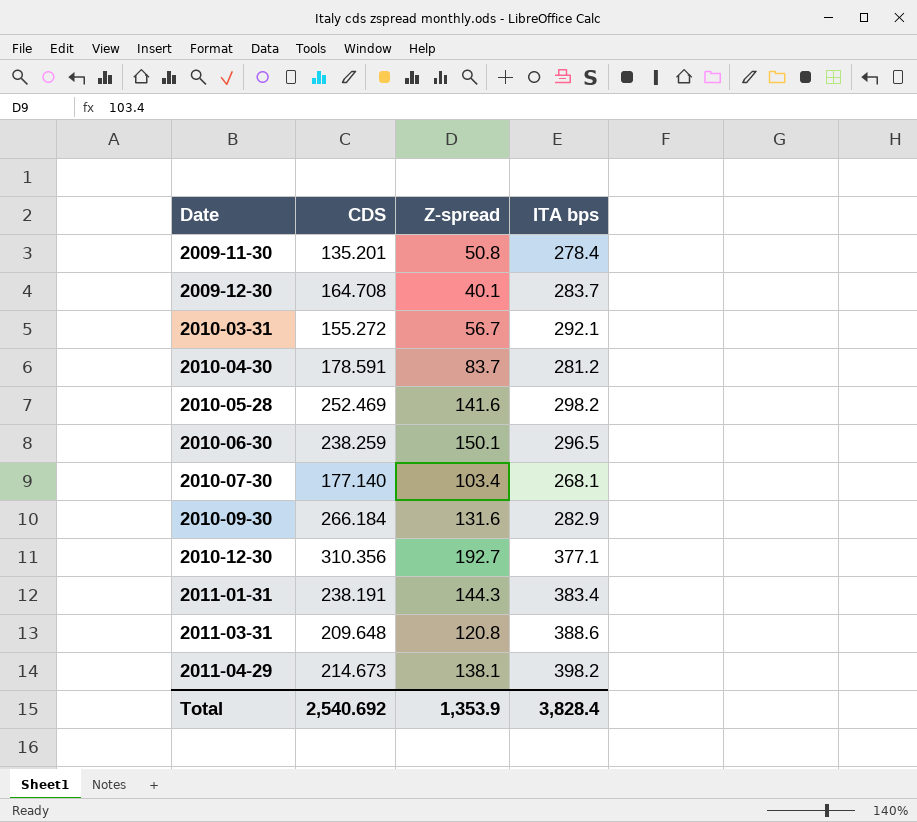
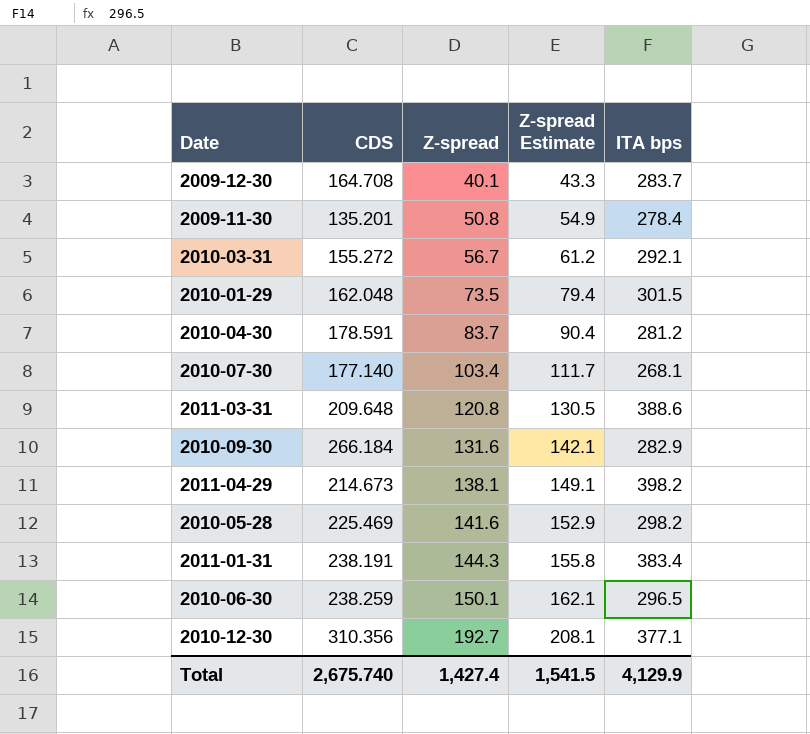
row order: Date ascending -> Z-spread ascending
column Z-spread Estimate | formula: none -> [Z-spread] * 1.08
row 2010-01-29: none -> 162.048 | 73.5 | 79.4 | 301.5
2010-05-28 | CDS: 252.469 -> 225.469
Total | CDS: 2,540.692 -> 2,675.740
Total | Z-spread: 1,353.9 -> 1,427.4
Total | ITA bps: 3,828.4 -> 4,129.9

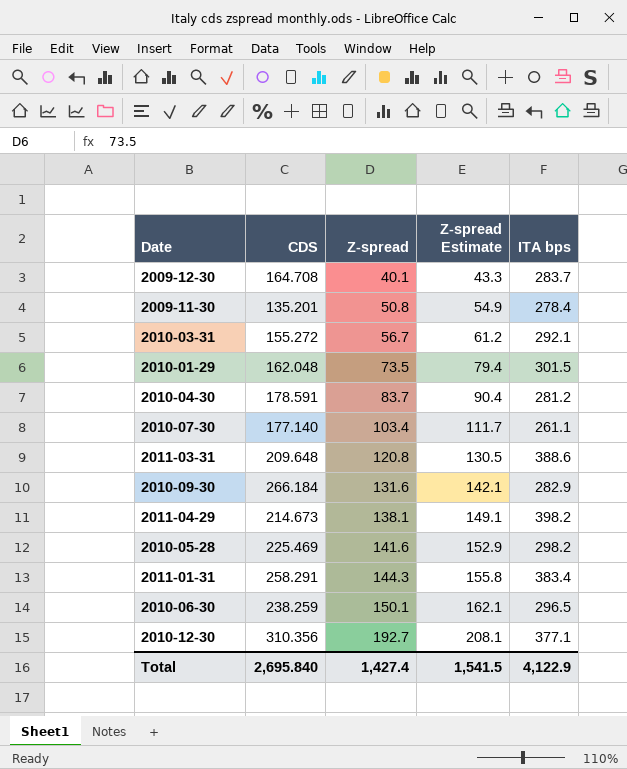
2010-07-30 | ITA bps: 268.1 -> 261.1
2011-01-31 | CDS: 238.191 -> 258.291
Total | CDS: 2,675.740 -> 2,695.840
Total | ITA bps: 4,129.9 -> 4,122.9

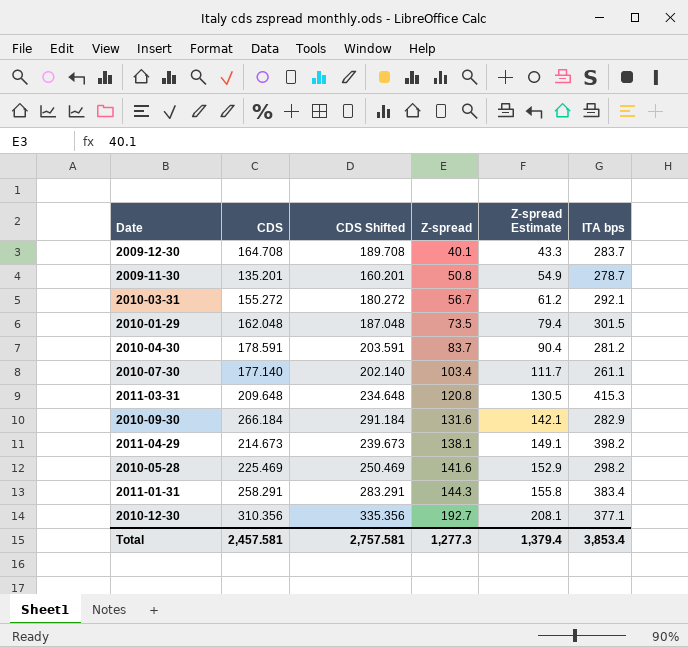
column CDS Shifted | formula: none -> [CDS] + 25
row 2010-06-30: 238.259 | 150.1 | 162.1 | 296.5 -> none
2009-11-30 | ITA bps: 278.4 -> 278.7
2011-03-31 | ITA bps: 388.6 -> 415.3
Total | CDS: 2,695.840 -> 2,457.581
Total | Z-spread: 1,427.4 -> 1,277.3
Total | Z-spread Estimate: 1,541.5 -> 1,379.4
Total | ITA bps: 4,122.9 -> 3,853.4

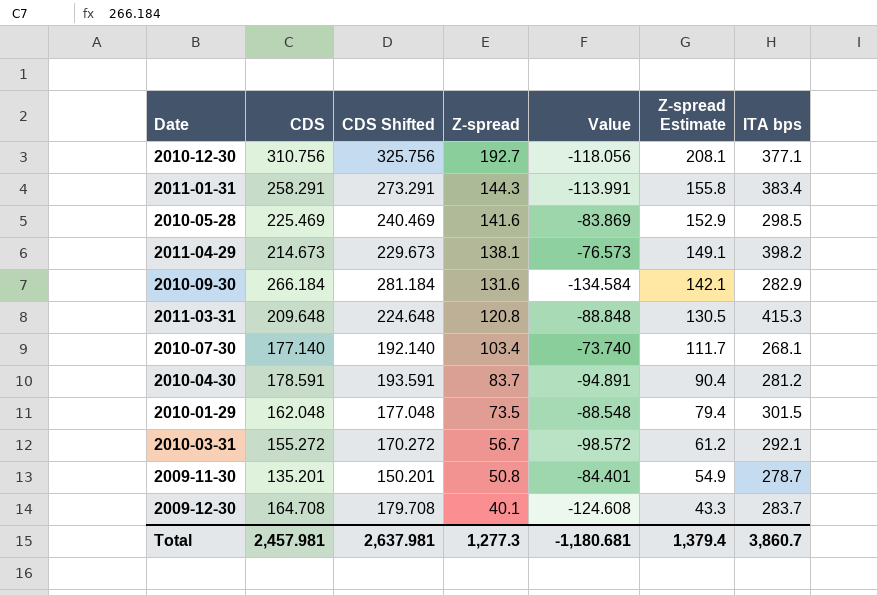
row order: Z-spread ascending -> Z-spread descending
column CDS Shifted | formula: [CDS] + 25 -> [CDS] + 15
column Value | formula: none -> [Z-spread] - [CDS]
2010-12-30 | CDS: 310.356 -> 310.756
2010-05-28 | ITA bps: 298.2 -> 298.5
2010-07-30 | ITA bps: 261.1 -> 268.1
Total | CDS: 2,457.581 -> 2,457.981
Total | CDS Shifted: 2,757.581 -> 2,637.981
Total | ITA bps: 3,853.4 -> 3,860.7

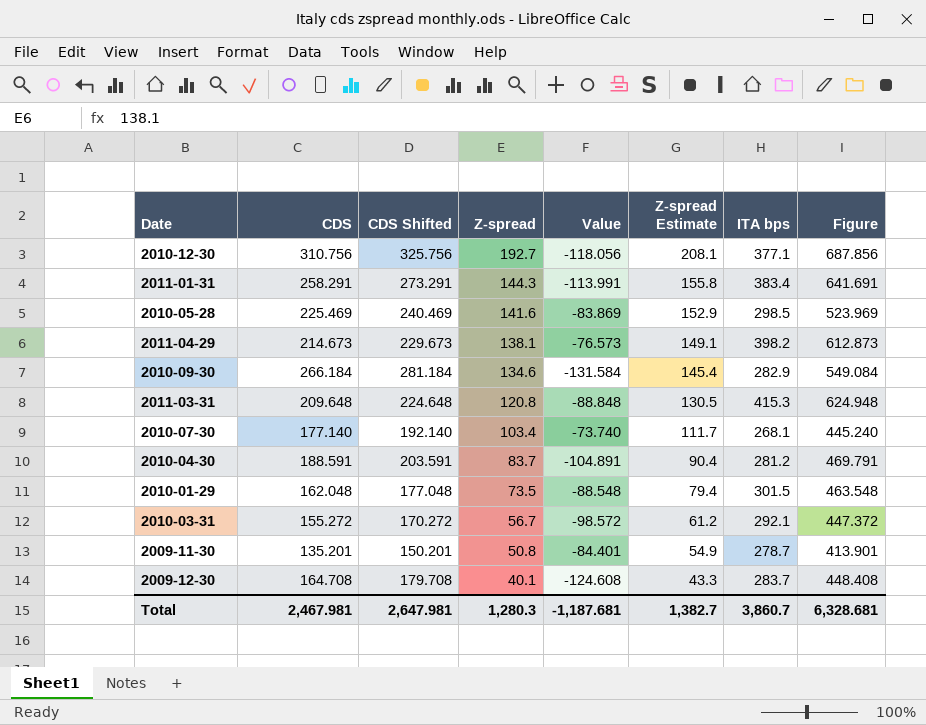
column Figure | formula: none -> [CDS] + [ITA bps]
2010-09-30 | Z-spread: 131.6 -> 134.6
2010-09-30 | Value: -134.584 -> -131.584
2010-09-30 | Z-spread Estimate: 142.1 -> 145.4
2010-04-30 | CDS: 178.591 -> 188.591
2010-04-30 | CDS Shifted: 193.591 -> 203.591
2010-04-30 | Value: -94.891 -> -104.891
Total | CDS: 2,457.981 -> 2,467.981
Total | CDS Shifted: 2,637.981 -> 2,647.981
Total | Z-spread: 1,277.3 -> 1,280.3
Total | Value: -1,180.681 -> -1,187.681
Total | Z-spread Estimate: 1,379.4 -> 1,382.7

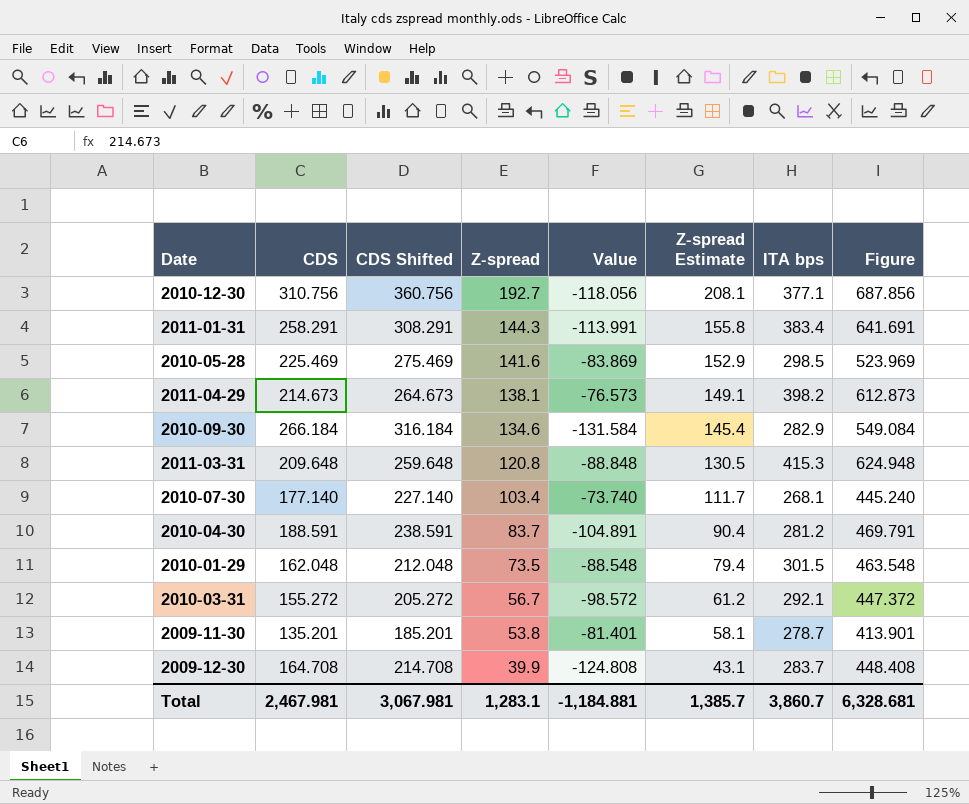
column CDS Shifted | formula: [CDS] + 15 -> [CDS] + 50
2009-11-30 | Z-spread: 50.8 -> 53.8
2009-11-30 | Value: -84.401 -> -81.401
2009-11-30 | Z-spread Estimate: 54.9 -> 58.1
2009-12-30 | Z-spread: 40.1 -> 39.9
2009-12-30 | Value: -124.608 -> -124.808
2009-12-30 | Z-spread Estimate: 43.3 -> 43.1
Total | CDS Shifted: 2,647.981 -> 3,067.981
Total | Z-spread: 1,280.3 -> 1,283.1
Total | Value: -1,187.681 -> -1,184.881
Total | Z-spread Estimate: 1,382.7 -> 1,385.7

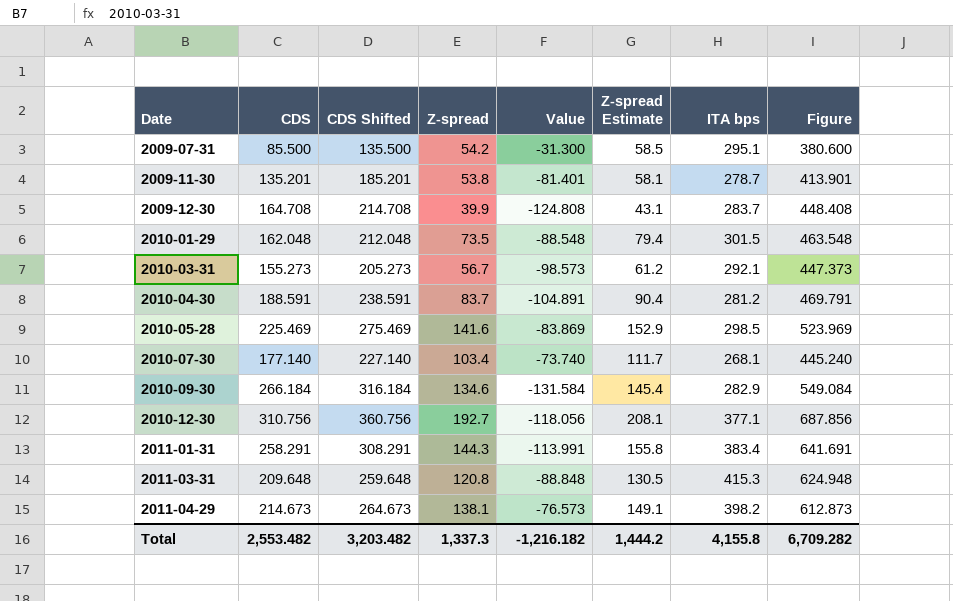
row order: Z-spread descending -> Date ascending
row 2009-07-31: none -> 85.500 | 135.500 | 54.2 | -31.300 | 58.5 | 295.1 | 380.600
2010-03-31 | CDS: 155.272 -> 155.273
2010-03-31 | CDS Shifted: 205.272 -> 205.273
2010-03-31 | Value: -98.572 -> -98.573
2010-03-31 | Figure: 447.372 -> 447.373
Total | CDS: 2,467.981 -> 2,553.482
Total | CDS Shifted: 3,067.981 -> 3,203.482
Total | Z-spread: 1,283.1 -> 1,337.3
Total | Value: -1,184.881 -> -1,216.182
Total | Z-spread Estimate: 1,385.7 -> 1,444.2
Total | ITA bps: 3,860.7 -> 4,155.8
Total | Figure: 6,328.681 -> 6,709.282

